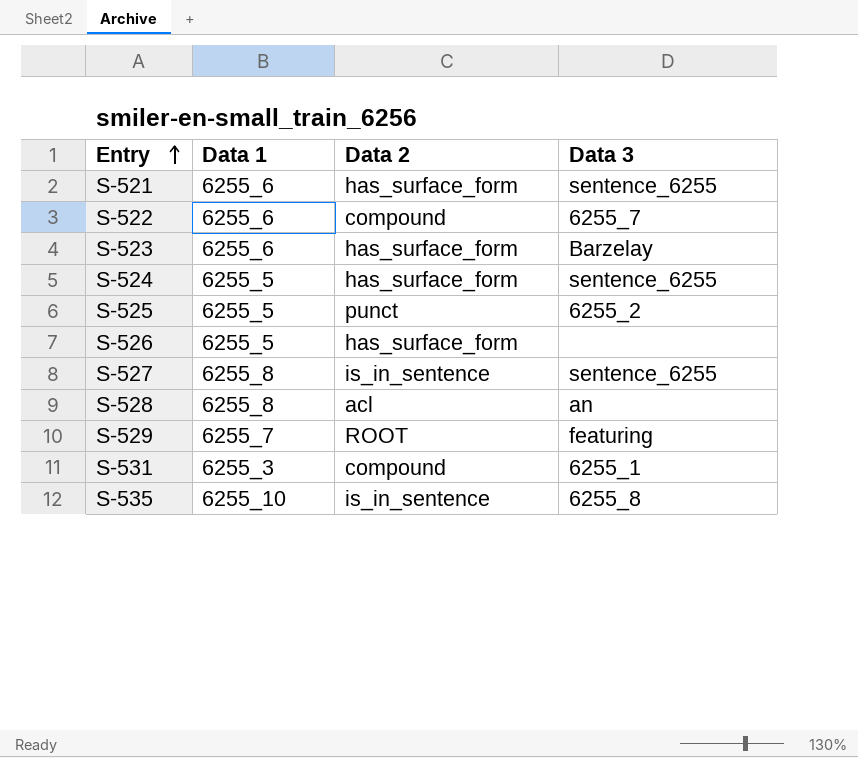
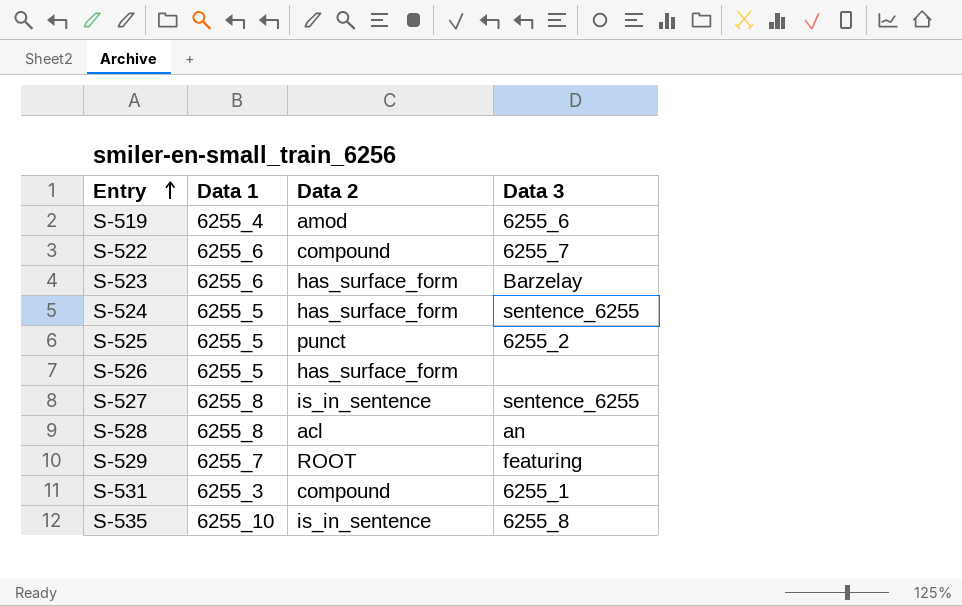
row S-521: 6255_6 | has_surface_form | sentence_6255 -> none
row S-519: none -> 6255_4 | amod | 6255_6

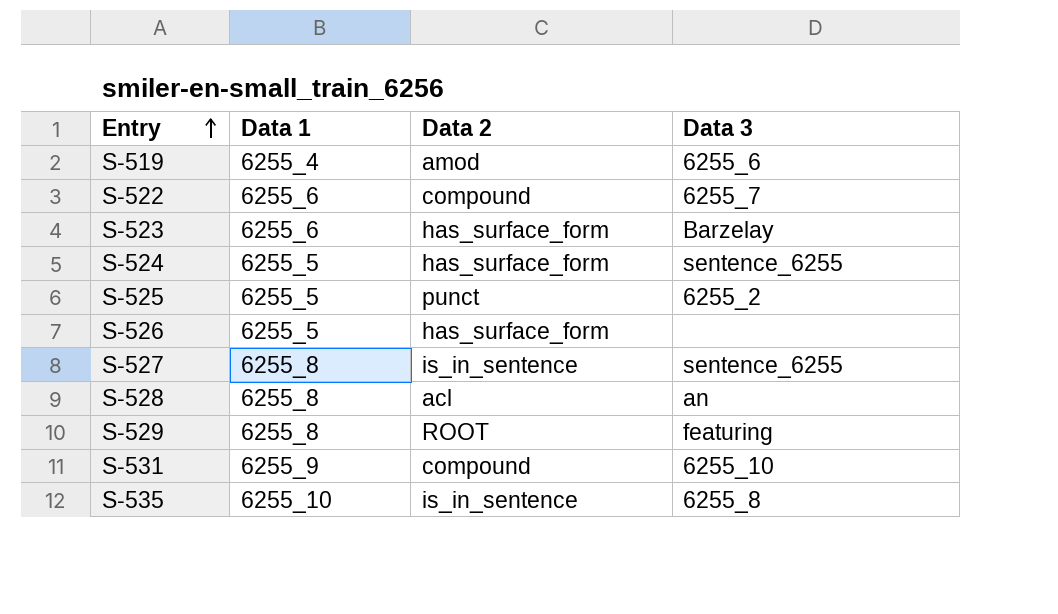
S-529 | Data 1: 6255_7 -> 6255_8
S-531 | Data 1: 6255_3 -> 6255_9
S-531 | Data 3: 6255_1 -> 6255_10

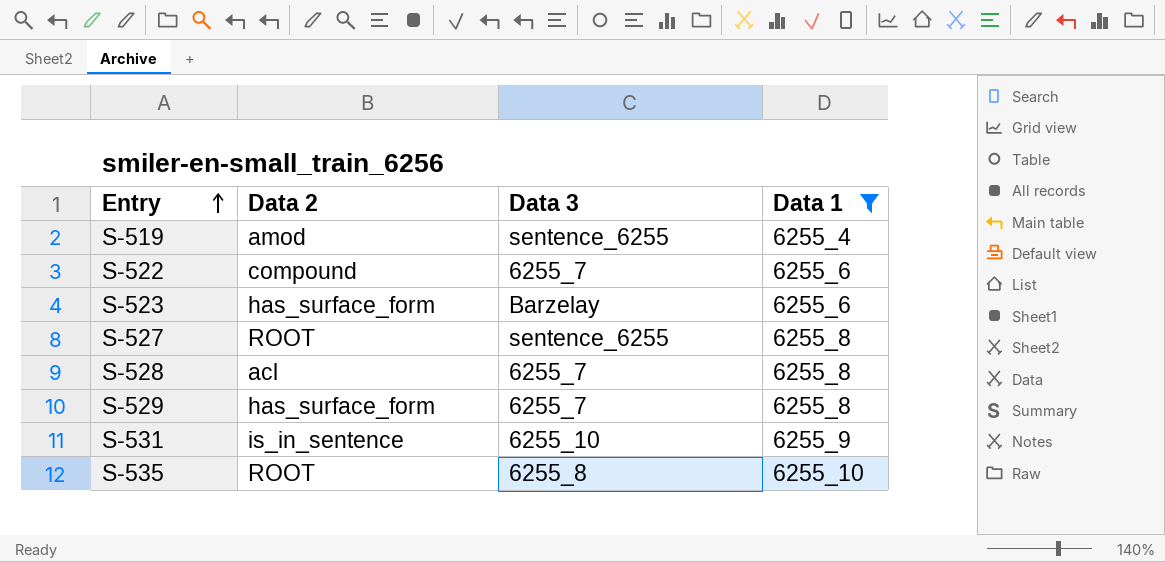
filter: none -> Data 1 != 6255_5
column Data 1 | position: 2 -> 4
S-519 | Data 3: 6255_6 -> sentence_6255
S-527 | Data 2: is_in_sentence -> ROOT
S-528 | Data 3: an -> 6255_7
S-529 | Data 2: ROOT -> has_surface_form
S-529 | Data 3: featuring -> 6255_7
S-531 | Data 2: compound -> is_in_sentence
S-535 | Data 2: is_in_sentence -> ROOT

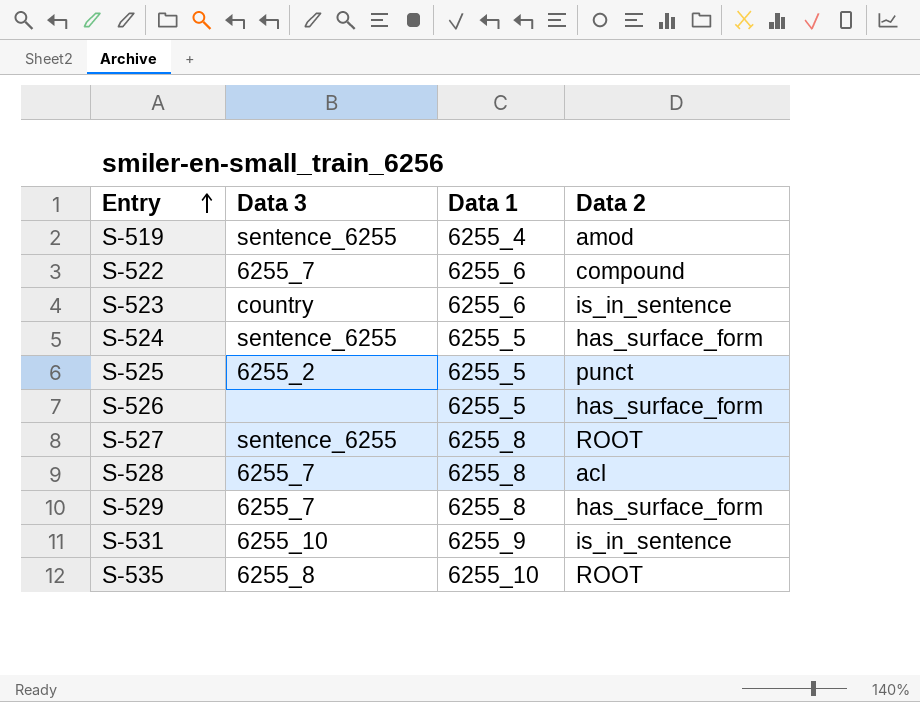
filter: Data 1 != 6255_5 -> none
column Data 2 | position: 2 -> 4
S-523 | Data 3: Barzelay -> country
S-523 | Data 2: has_surface_form -> is_in_sentence

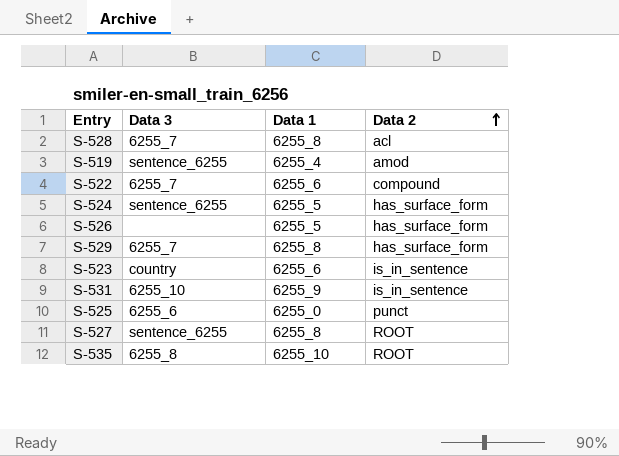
row order: Entry ascending -> Data 2 ascending
S-525 | Data 3: 6255_2 -> 6255_6
S-525 | Data 1: 6255_5 -> 6255_0

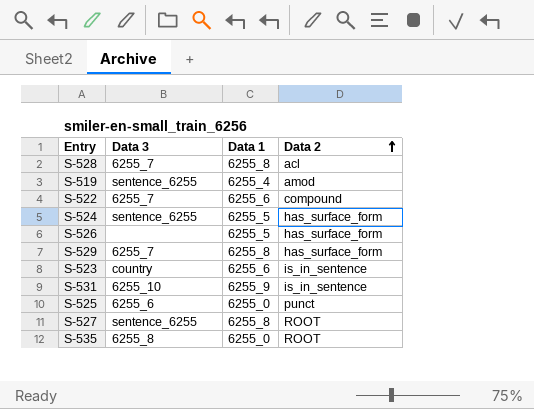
S-535 | Data 1: 6255_10 -> 6255_0

